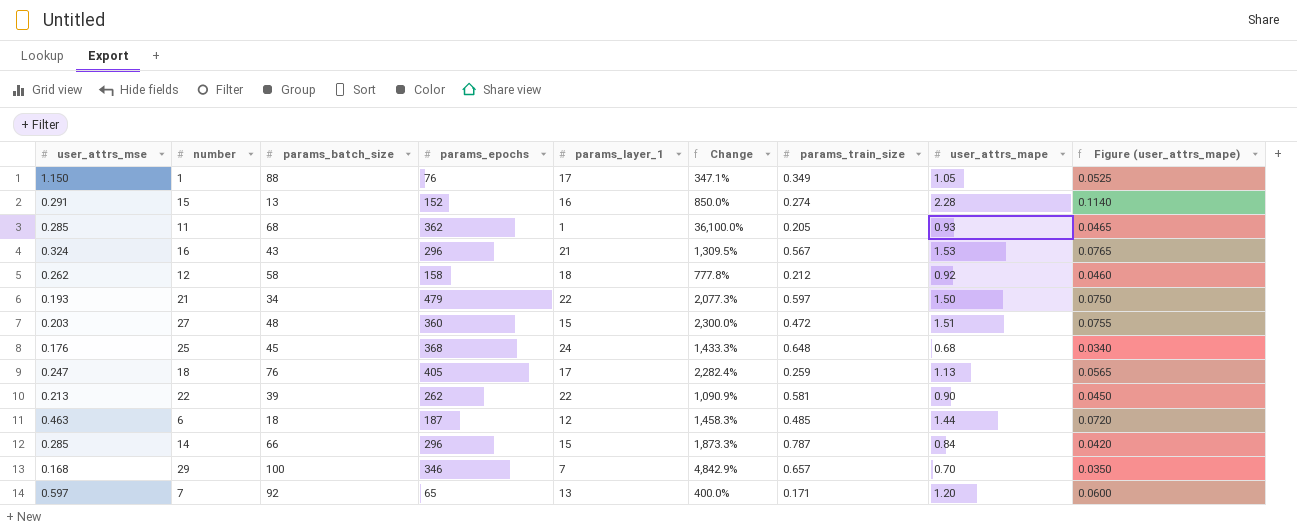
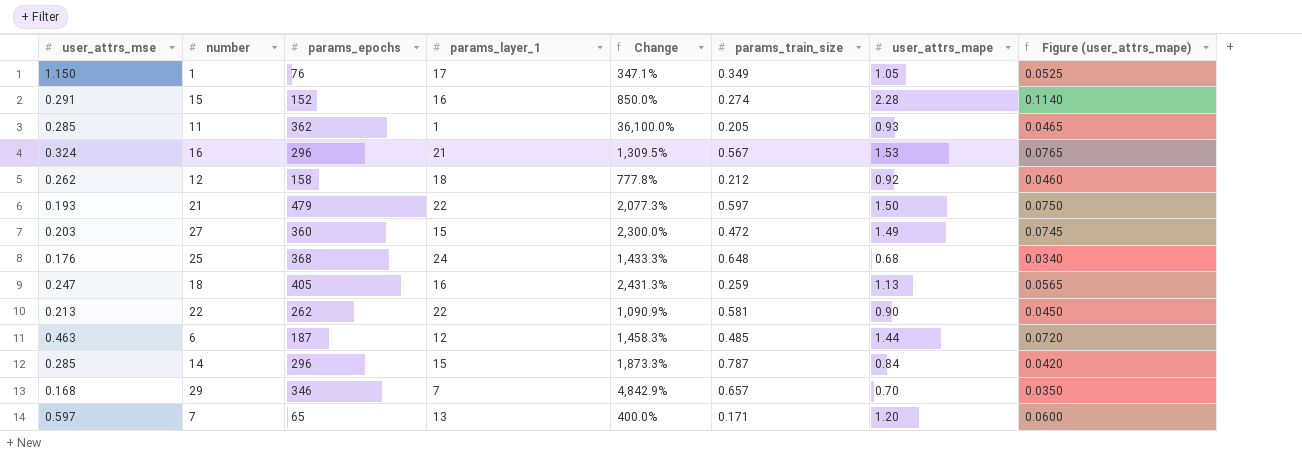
column params_batch_size | position: 3 -> none
27 | user_attrs_mape: 1.51 -> 1.49
27 | Figure (user_attrs_mape): 0.0755 -> 0.0745
18 | params_layer_1: 17 -> 16
18 | Change: 2,282.4% -> 2,431.3%

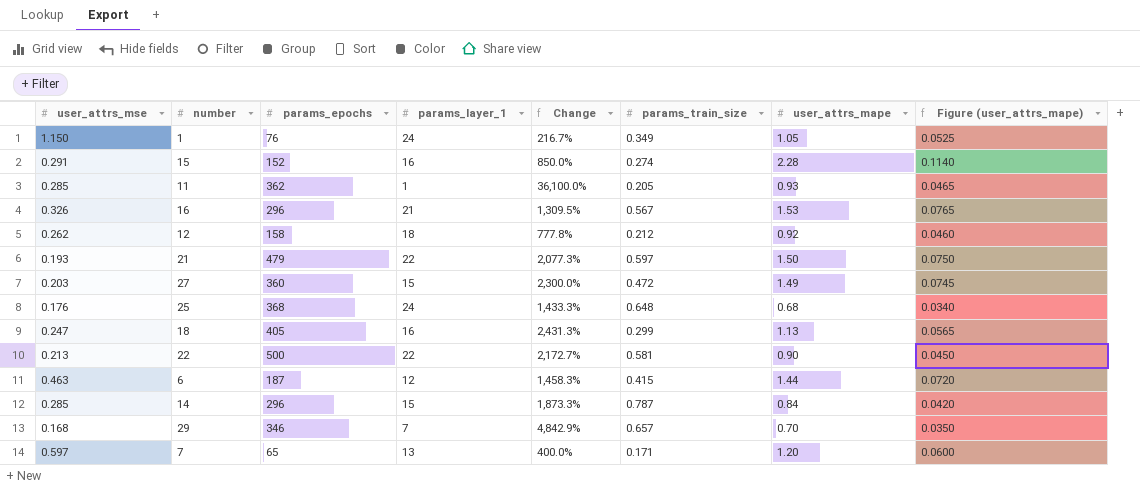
1 | params_layer_1: 17 -> 24
1 | Change: 347.1% -> 216.7%
16 | user_attrs_mse: 0.324 -> 0.326
18 | params_train_size: 0.259 -> 0.299
22 | params_epochs: 262 -> 500
22 | Change: 1,090.9% -> 2,172.7%
6 | params_train_size: 0.485 -> 0.415

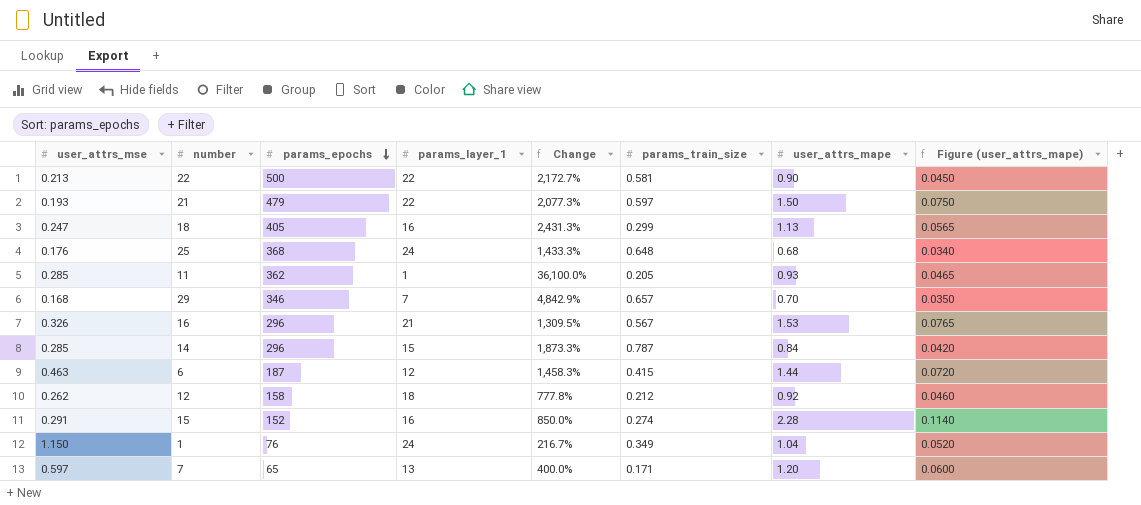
row order: none -> params_epochs descending
row 27: 0.203 | 360 | 15 | 2,300.0% | 0.472 | 1.49 | 0.0745 -> none
1 | user_attrs_mape: 1.05 -> 1.04
1 | Figure (user_attrs_mape): 0.0525 -> 0.0520

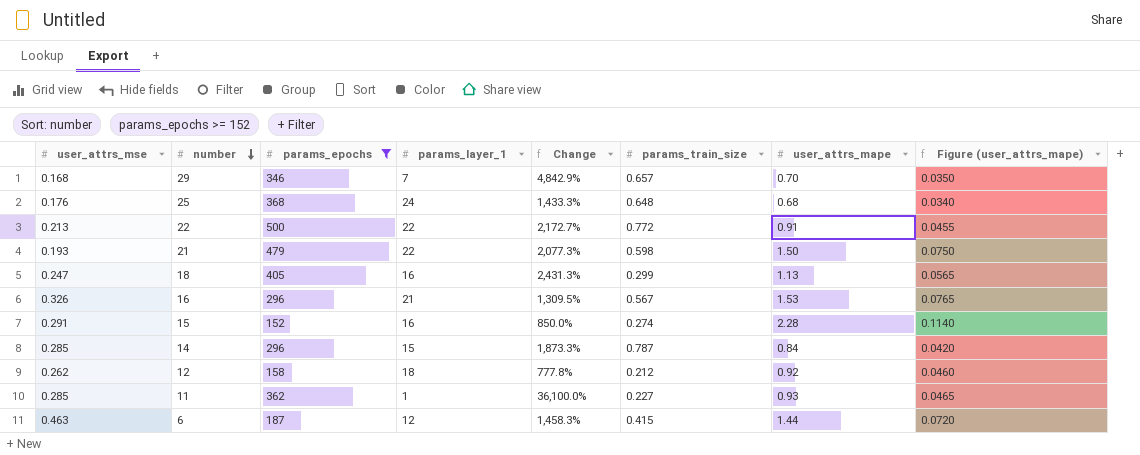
filter: none -> params_epochs >= 152
row order: params_epochs descending -> number descending
22 | params_train_size: 0.581 -> 0.772
22 | user_attrs_mape: 0.90 -> 0.91
22 | Figure (user_attrs_mape): 0.0450 -> 0.0455
21 | params_train_size: 0.597 -> 0.598
11 | params_train_size: 0.205 -> 0.227

